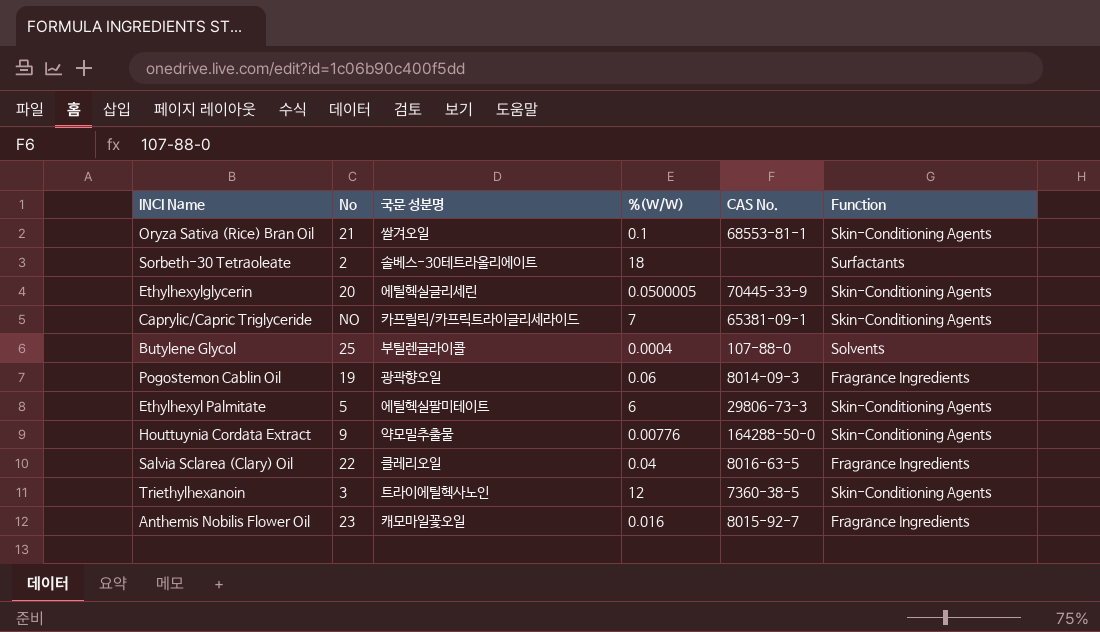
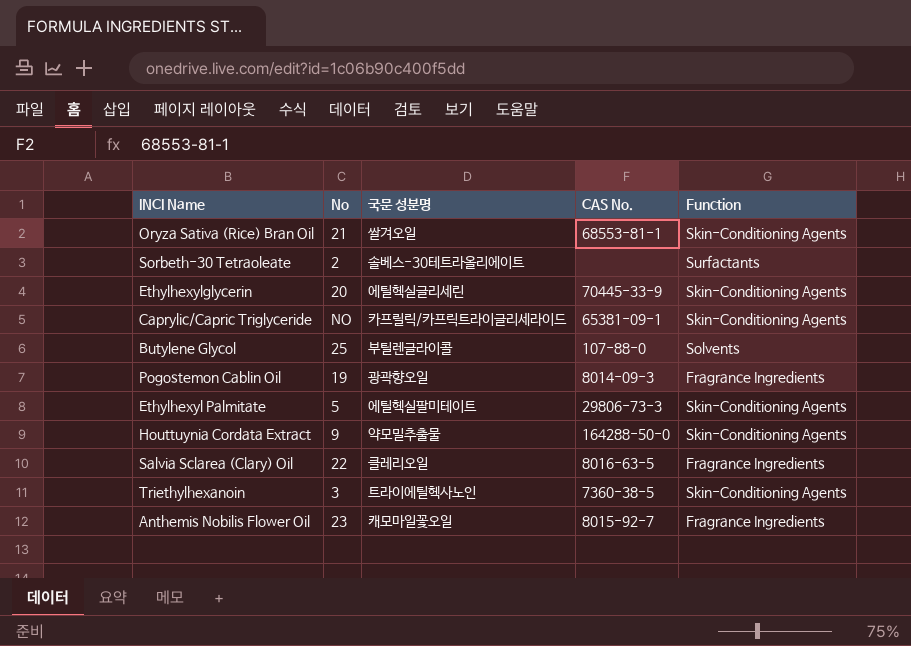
column %(W/W) | position: 4 -> none

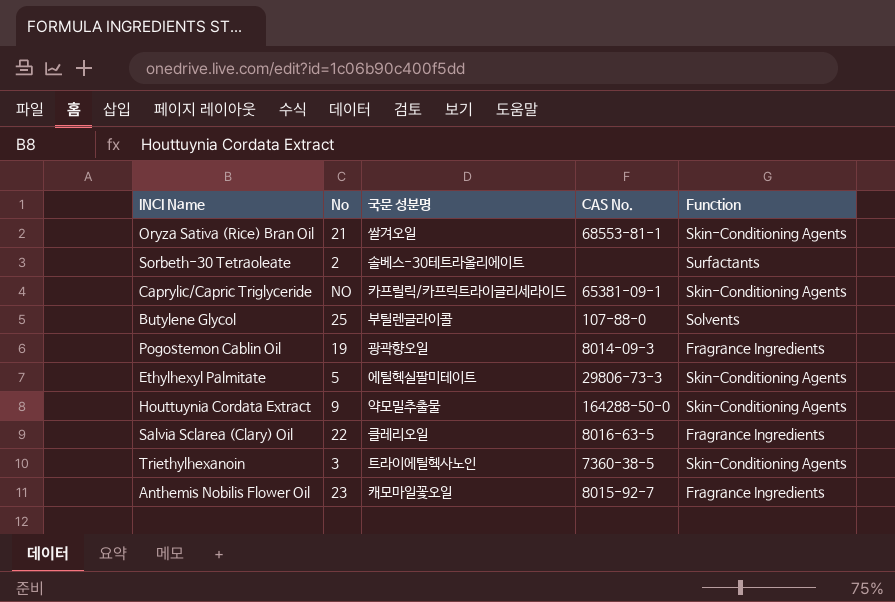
row Ethylhexylglycerin: 20 | 에틸헥실글리세린 | 70445-33-9 | Skin-Conditioning Agents -> none

